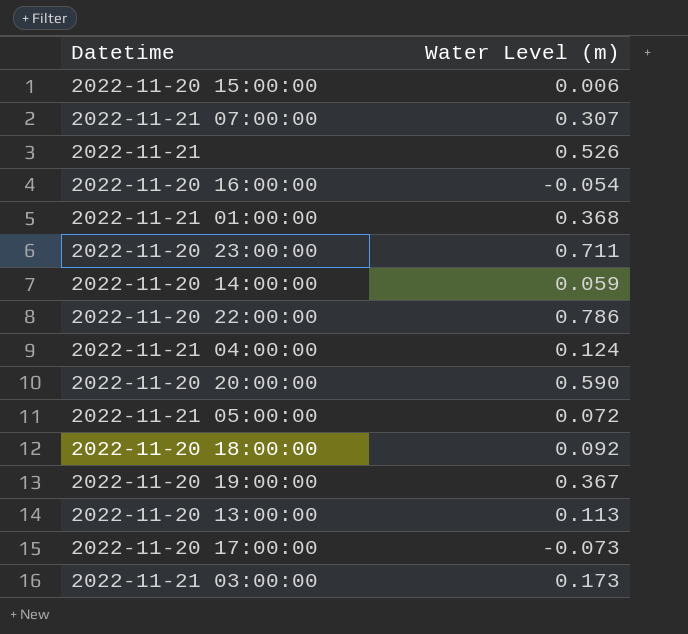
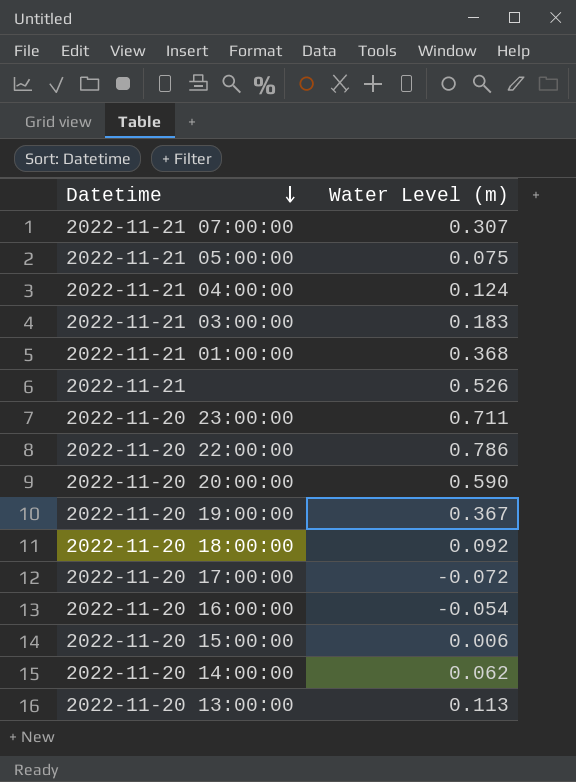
row order: none -> Datetime descending
2022-11-21 05:00:00 | Water Level (m): 0.072 -> 0.075
2022-11-21 03:00:00 | Water Level (m): 0.173 -> 0.183
2022-11-20 17:00:00 | Water Level (m): -0.073 -> -0.072
2022-11-20 14:00:00 | Water Level (m): 0.059 -> 0.062

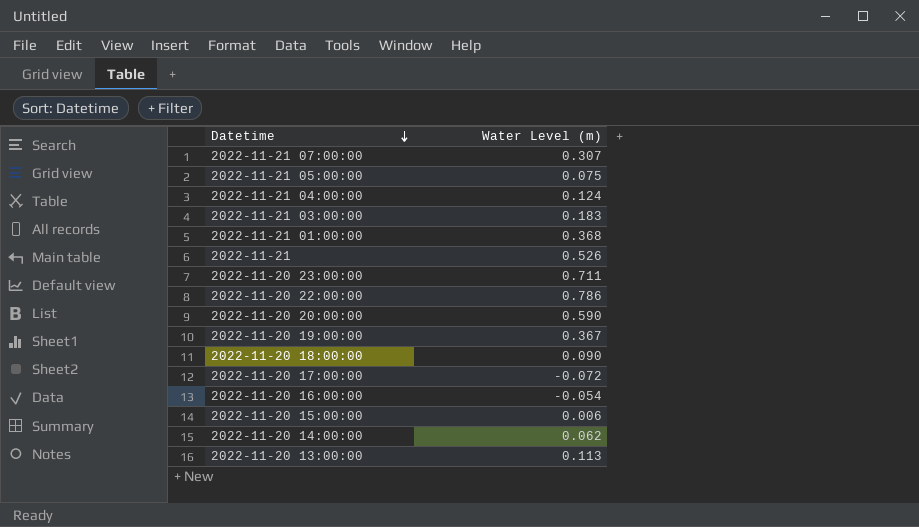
2022-11-20 18:00:00 | Water Level (m): 0.092 -> 0.090

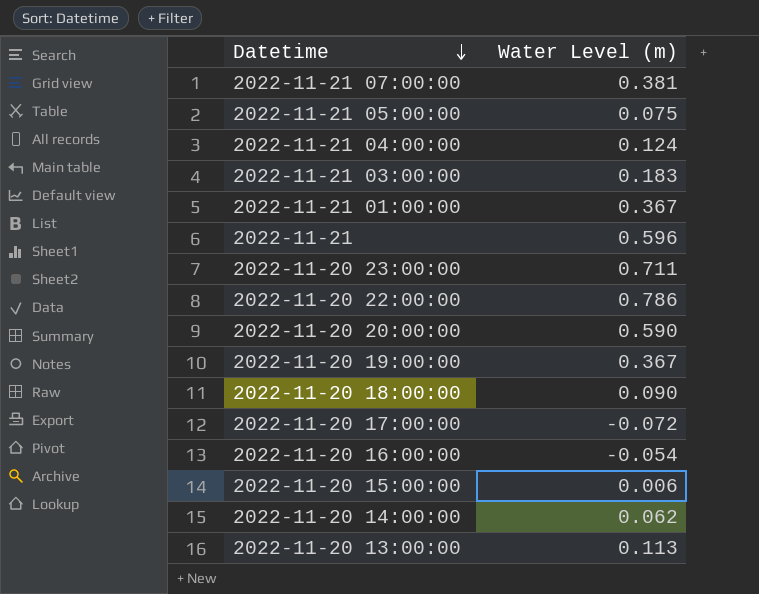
2022-11-21 07:00:00 | Water Level (m): 0.307 -> 0.381
2022-11-21 01:00:00 | Water Level (m): 0.368 -> 0.367
2022-11-21 | Water Level (m): 0.526 -> 0.596

